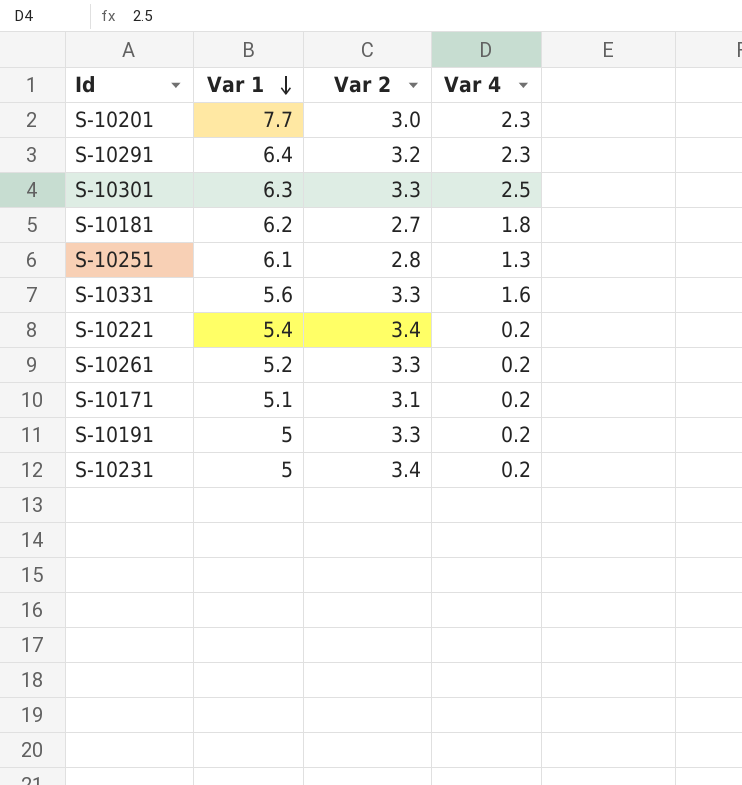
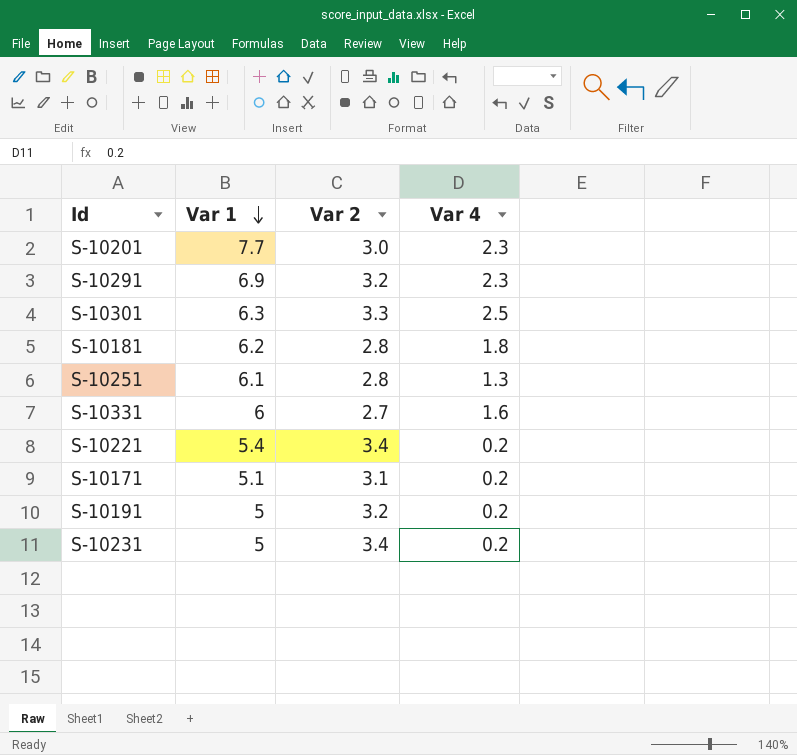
row S-10261: 5.2 | 3.3 | 0.2 -> none
S-10291 | Var 1: 6.4 -> 6.9
S-10181 | Var 2: 2.7 -> 2.8
S-10331 | Var 1: 5.6 -> 6
S-10331 | Var 2: 3.3 -> 2.7
S-10191 | Var 2: 3.3 -> 3.2

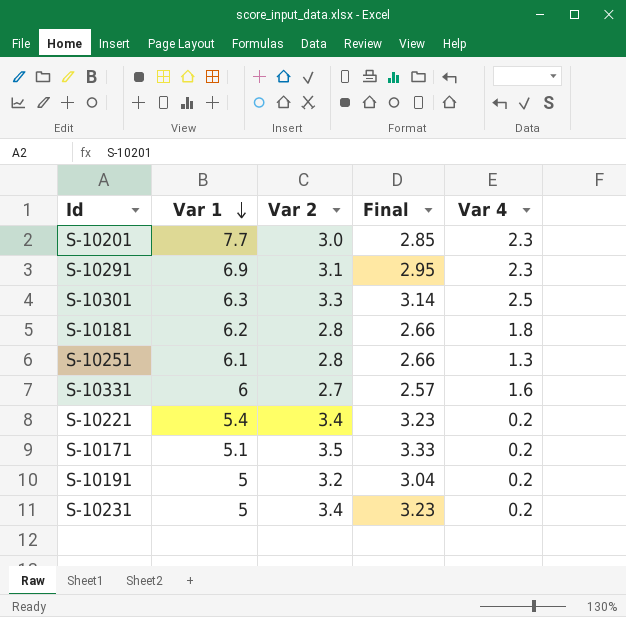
column Final | formula: none -> [Var 2] * 0.95
S-10291 | Var 2: 3.2 -> 3.1
S-10171 | Var 2: 3.1 -> 3.5

